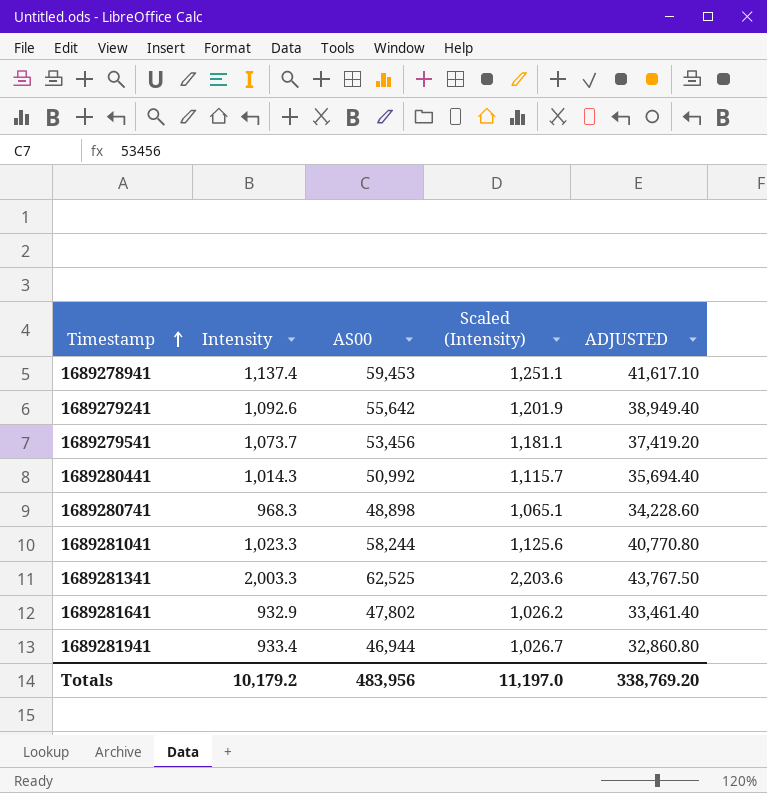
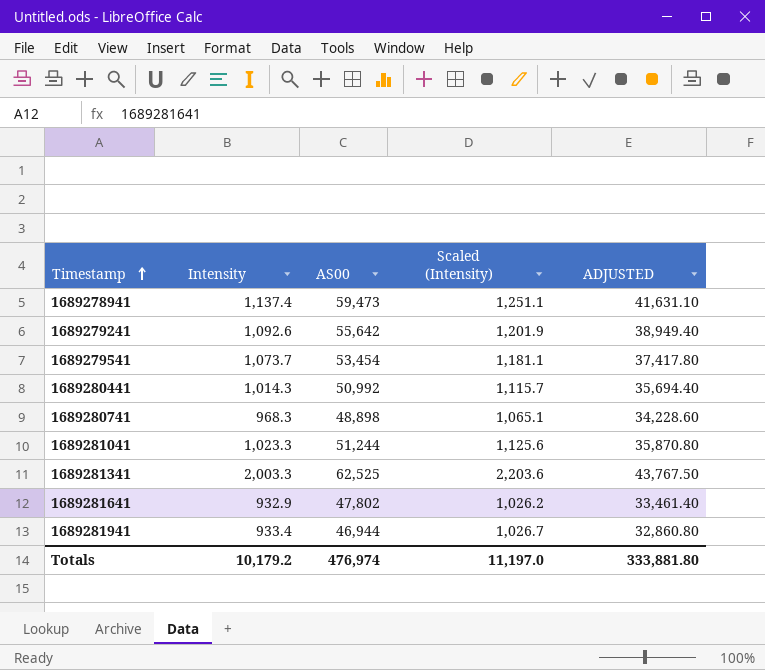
1689278941 | AS00: 59,453 -> 59,473
1689278941 | ADJUSTED: 41,617.10 -> 41,631.10
1689279541 | AS00: 53,456 -> 53,454
1689279541 | ADJUSTED: 37,419.20 -> 37,417.80
1689281041 | AS00: 58,244 -> 51,244
1689281041 | ADJUSTED: 40,770.80 -> 35,870.80
Totals | AS00: 483,956 -> 476,974
Totals | ADJUSTED: 338,769.20 -> 333,881.80

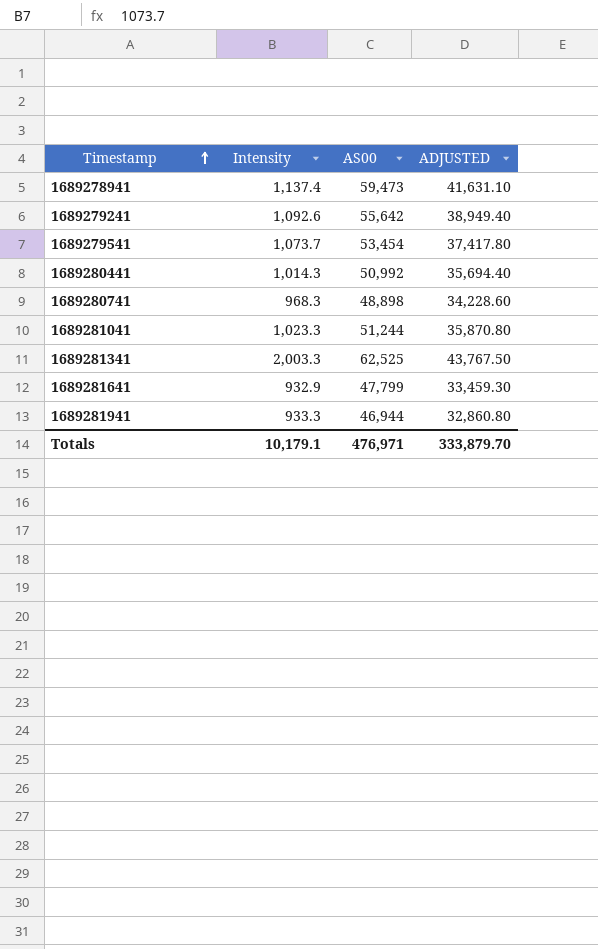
column Scaled (Intensity) | formula: [Intensity] * 1.1 -> none
1689281641 | AS00: 47,802 -> 47,799
1689281641 | ADJUSTED: 33,461.40 -> 33,459.30
1689281941 | Intensity: 933.4 -> 933.3
Totals | Intensity: 10,179.2 -> 10,179.1
Totals | AS00: 476,974 -> 476,971
Totals | ADJUSTED: 333,881.80 -> 333,879.70

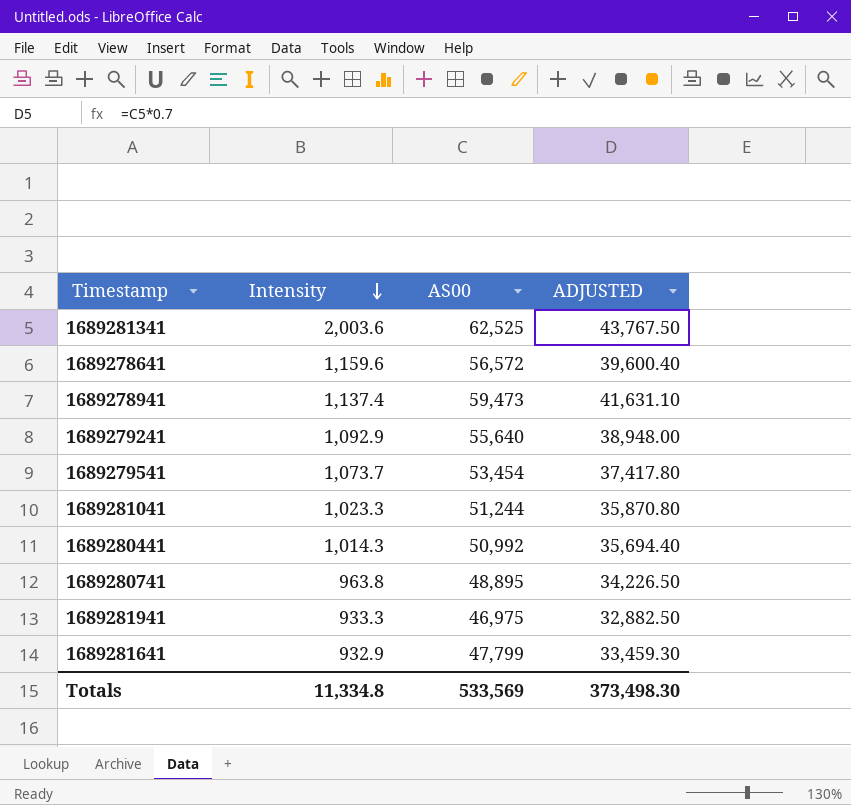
row order: Timestamp ascending -> Intensity descending
1689281341 | Intensity: 2,003.3 -> 2,003.6
row 1689278641: none -> 1,159.6 | 56,572 | 39,600.40
1689279241 | Intensity: 1,092.6 -> 1,092.9
1689279241 | AS00: 55,642 -> 55,640
1689279241 | ADJUSTED: 38,949.40 -> 38,948.00
1689280741 | Intensity: 968.3 -> 963.8
1689280741 | AS00: 48,898 -> 48,895
1689280741 | ADJUSTED: 34,228.60 -> 34,226.50
1689281941 | AS00: 46,944 -> 46,975
1689281941 | ADJUSTED: 32,860.80 -> 32,882.50
Totals | Intensity: 10,179.1 -> 11,334.8
Totals | AS00: 476,971 -> 533,569
Totals | ADJUSTED: 333,879.70 -> 373,498.30

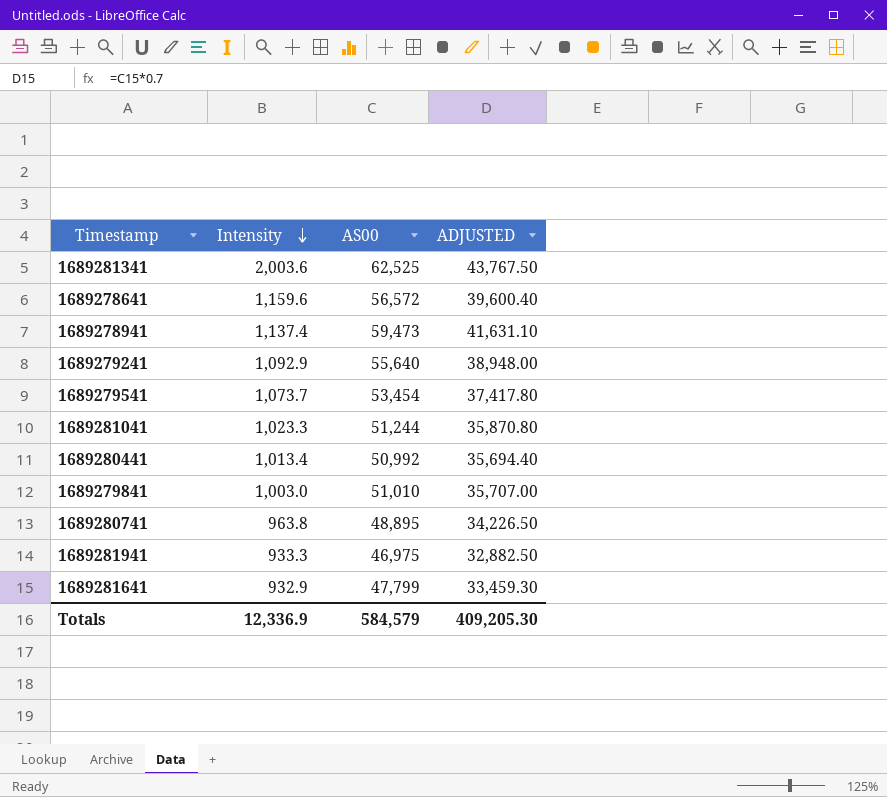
1689280441 | Intensity: 1,014.3 -> 1,013.4
row 1689279841: none -> 1,003.0 | 51,010 | 35,707.00
Totals | Intensity: 11,334.8 -> 12,336.9
Totals | AS00: 533,569 -> 584,579
Totals | ADJUSTED: 373,498.30 -> 409,205.30

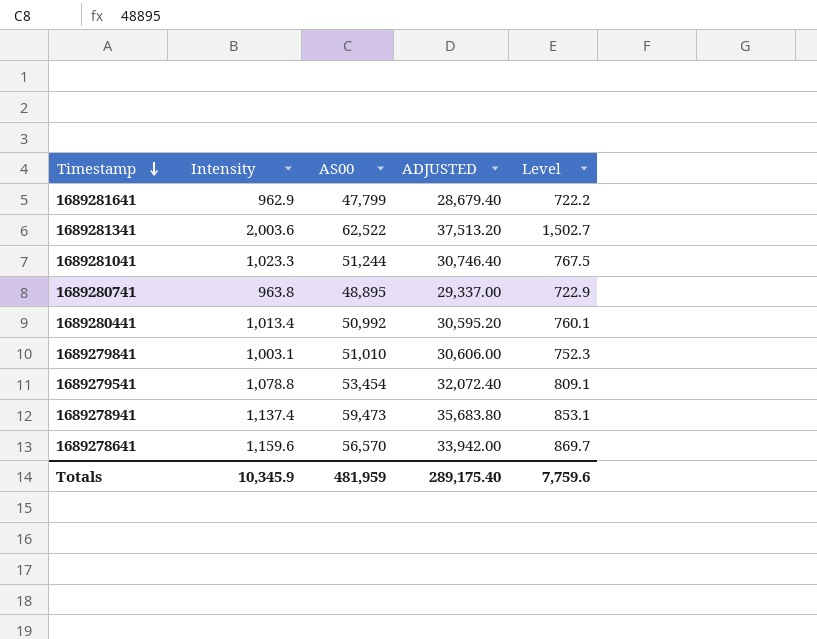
row order: Intensity descending -> Timestamp descending
column ADJUSTED | formula: [AS00] * 0.7 -> [AS00] * 0.6
column Level | formula: none -> [Intensity] * 0.75
row 1689279241: 1,092.9 | 55,640 | 38,948.00 -> none
row 1689281941: 933.3 | 46,975 | 32,882.50 -> none
1689281641 | Intensity: 932.9 -> 962.9
1689281341 | AS00: 62,525 -> 62,522
1689279841 | Intensity: 1,003.0 -> 1,003.1
1689279541 | Intensity: 1,073.7 -> 1,078.8
1689278641 | AS00: 56,572 -> 56,570
Totals | Intensity: 12,336.9 -> 10,345.9
Totals | AS00: 584,579 -> 481,959
Totals | ADJUSTED: 409,205.30 -> 289,175.40

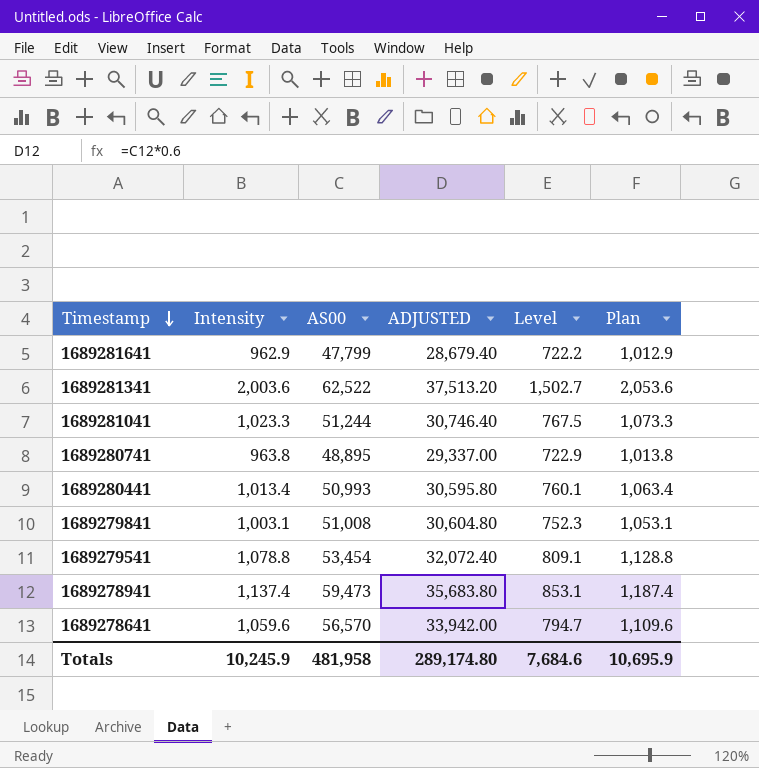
column Plan | formula: none -> [Intensity] + 50
1689280441 | AS00: 50,992 -> 50,993
1689280441 | ADJUSTED: 30,595.20 -> 30,595.80
1689279841 | AS00: 51,010 -> 51,008
1689279841 | ADJUSTED: 30,606.00 -> 30,604.80
1689278641 | Intensity: 1,159.6 -> 1,059.6
1689278641 | Level: 869.7 -> 794.7
Totals | Intensity: 10,345.9 -> 10,245.9
Totals | AS00: 481,959 -> 481,958
Totals | ADJUSTED: 289,175.40 -> 289,174.80
Totals | Level: 7,759.6 -> 7,684.6

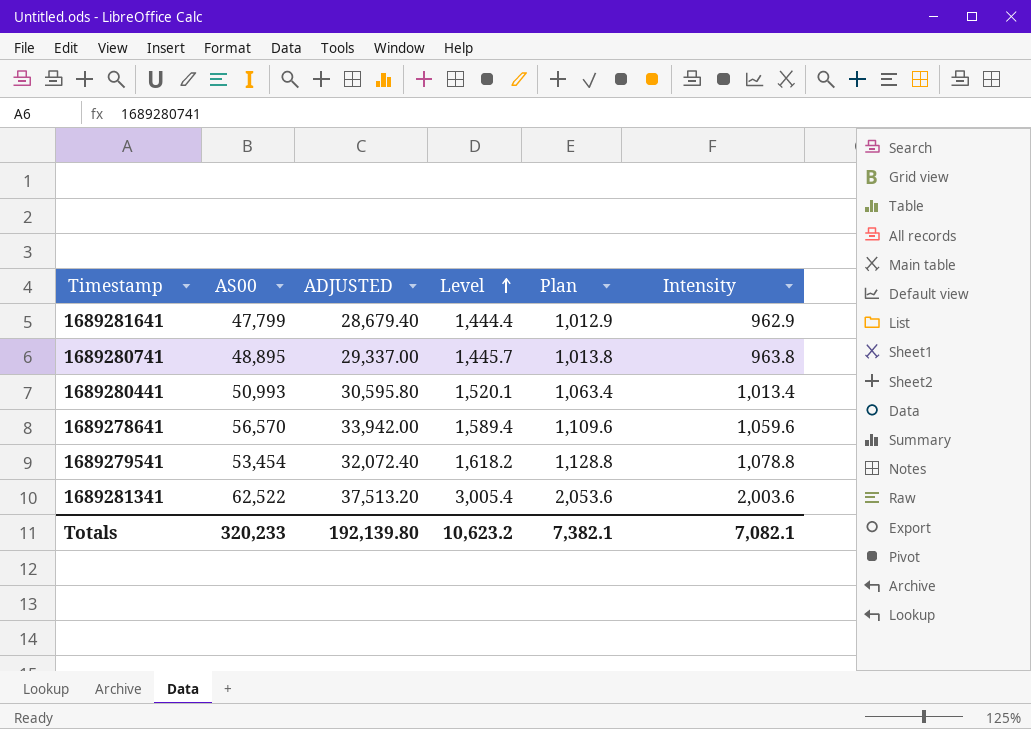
row order: Timestamp descending -> Level ascending
column Level | formula: [Intensity] * 0.75 -> [Intensity] * 1.5
column Intensity | position: 2 -> 6
row 1689281041: 1,023.3 | 51,244 | 30,746.40 | 767.5 | 1,073.3 -> none
row 1689279841: 1,003.1 | 51,008 | 30,604.80 | 752.3 | 1,053.1 -> none
row 1689278941: 1,137.4 | 59,473 | 35,683.80 | 853.1 | 1,187.4 -> none
Totals | AS00: 481,958 -> 320,233
Totals | ADJUSTED: 289,174.80 -> 192,139.80
Totals | Level: 7,684.6 -> 10,623.2
Totals | Plan: 10,695.9 -> 7,382.1
Totals | Intensity: 10,245.9 -> 7,082.1

